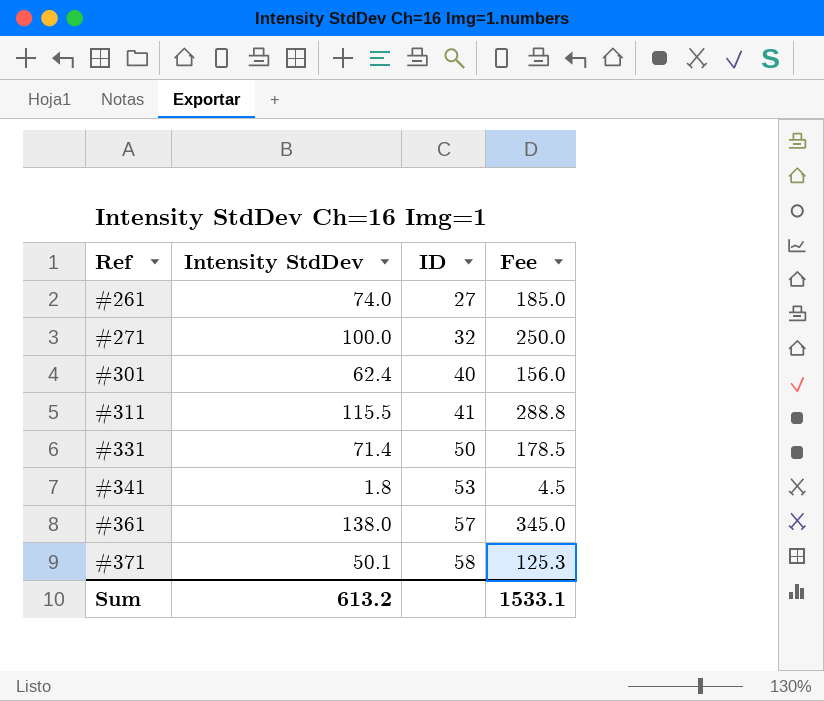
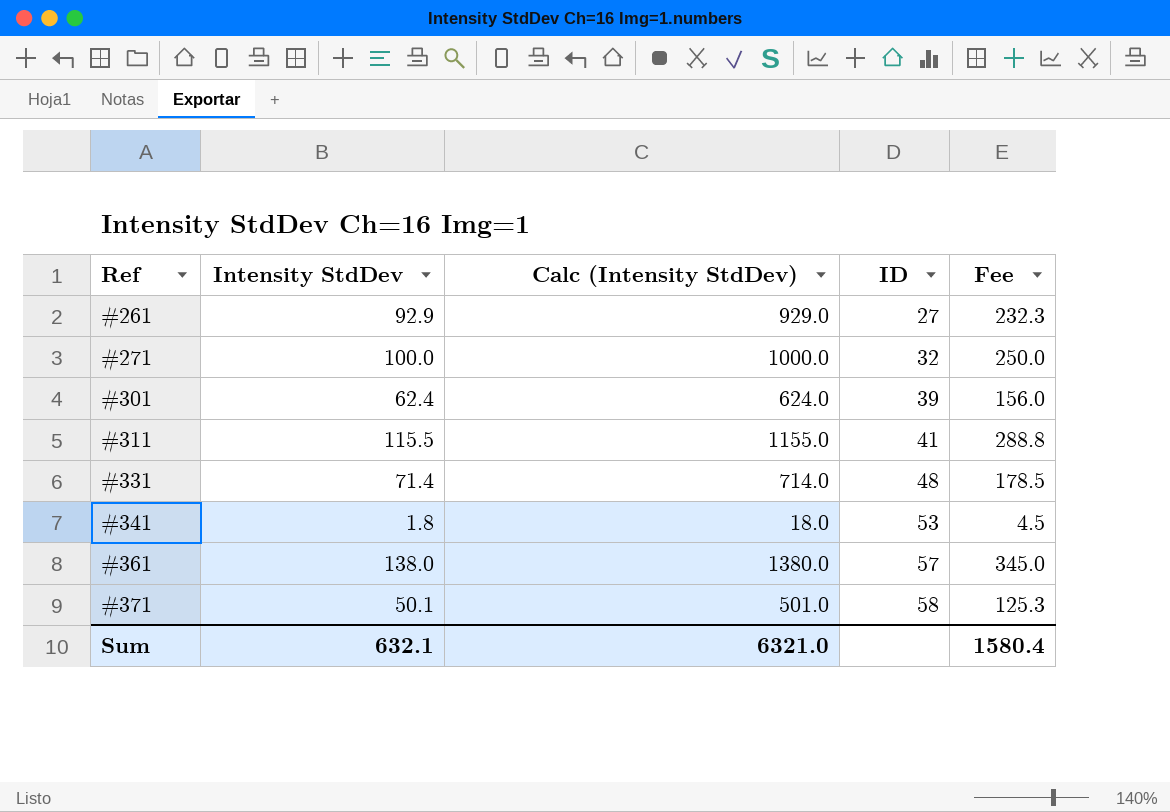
column Calc (Intensity StdDev) | formula: none -> [Intensity StdDev] * 10
#261 | Intensity StdDev: 74.0 -> 92.9
#261 | Fee: 185.0 -> 232.3
#301 | ID: 40 -> 39
#331 | ID: 50 -> 48
Sum | Intensity StdDev: 613.2 -> 632.1
Sum | Fee: 1533.1 -> 1580.4

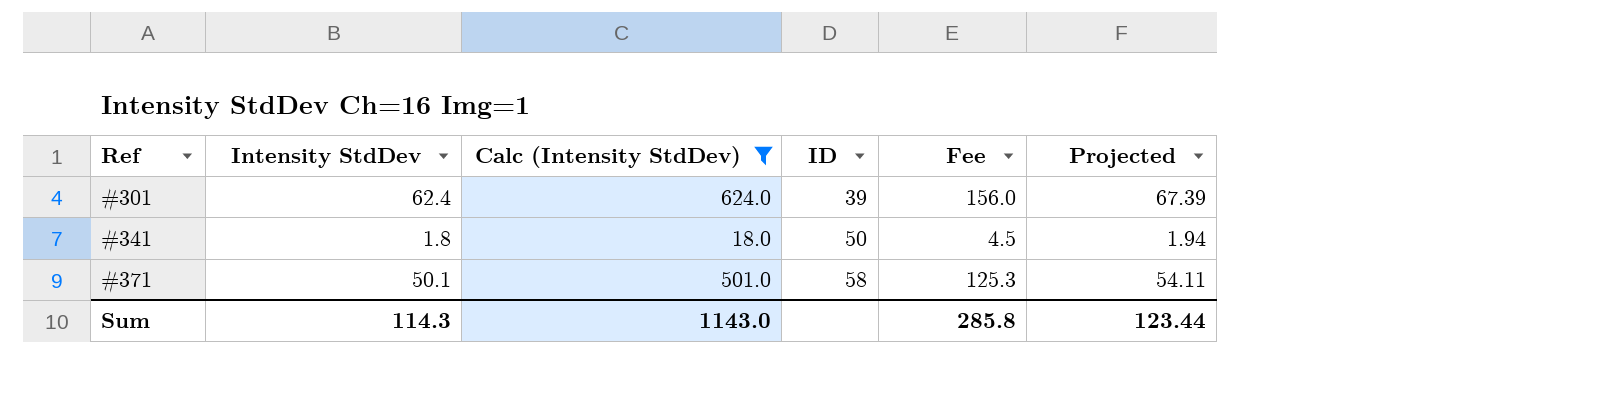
filter: none -> Calc (Intensity StdDev) <= 624.0
column Projected | formula: none -> [Intensity StdDev] * 1.08
#341 | ID: 53 -> 50
Sum | Intensity StdDev: 632.1 -> 114.3
Sum | Calc (Intensity StdDev): 6321.0 -> 1143.0
Sum | Fee: 1580.4 -> 285.8

